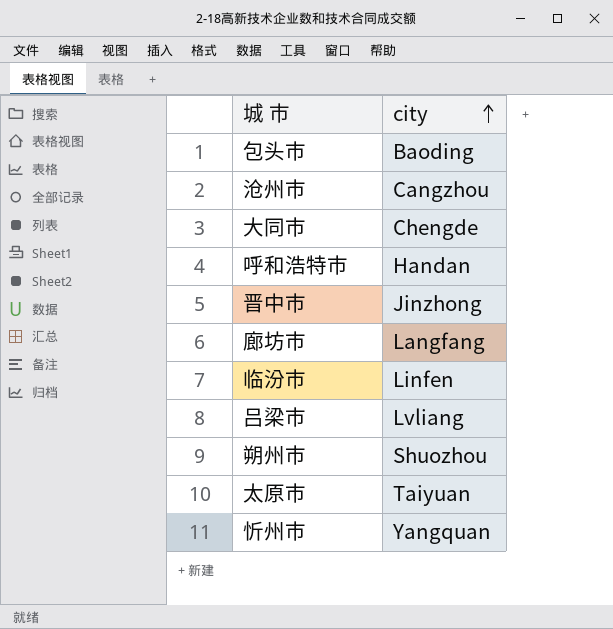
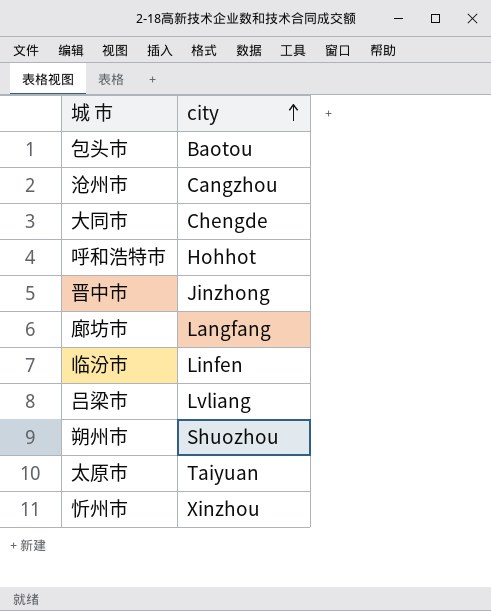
包头市 | city: Baoding -> Baotou
呼和浩特市 | city: Handan -> Hohhot
忻州市 | city: Yangquan -> Xinzhou

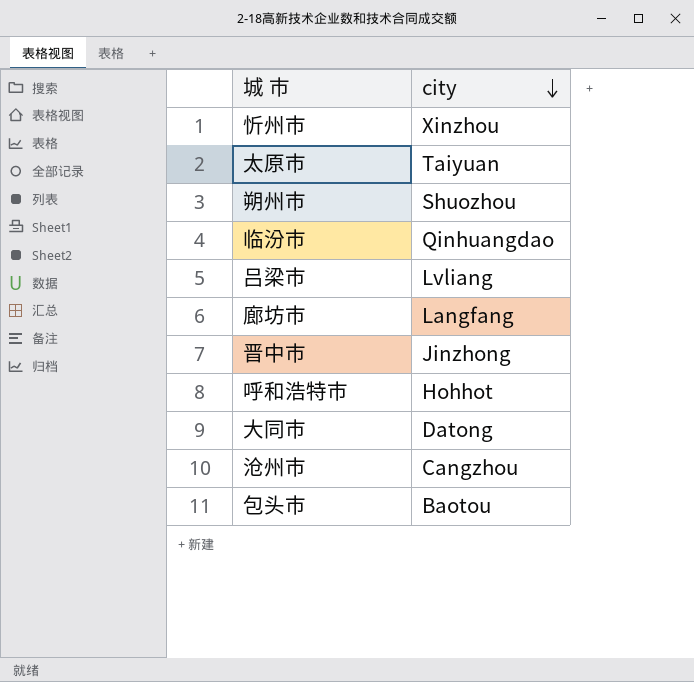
row order: city ascending -> city descending
临汾市 | city: Linfen -> Qinhuangdao
大同市 | city: Chengde -> Datong

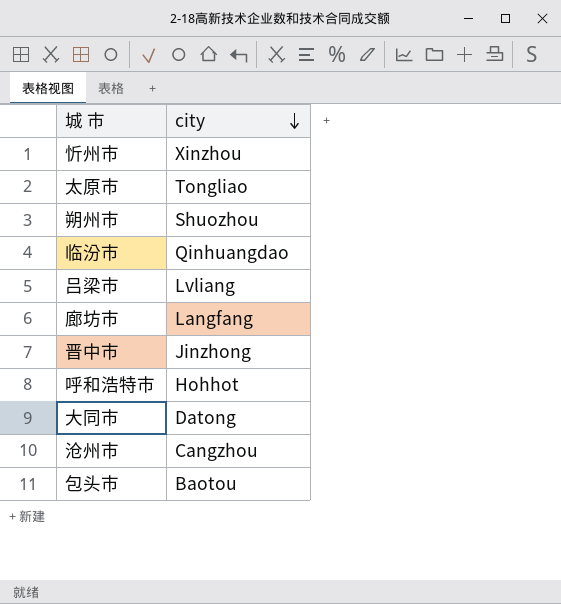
太原市 | city: Taiyuan -> Tongliao

